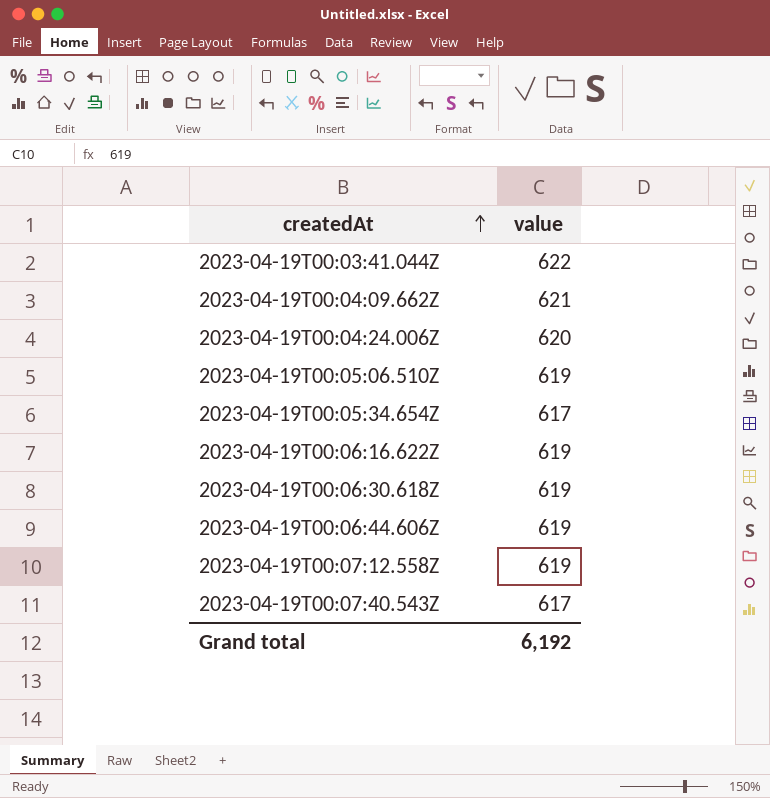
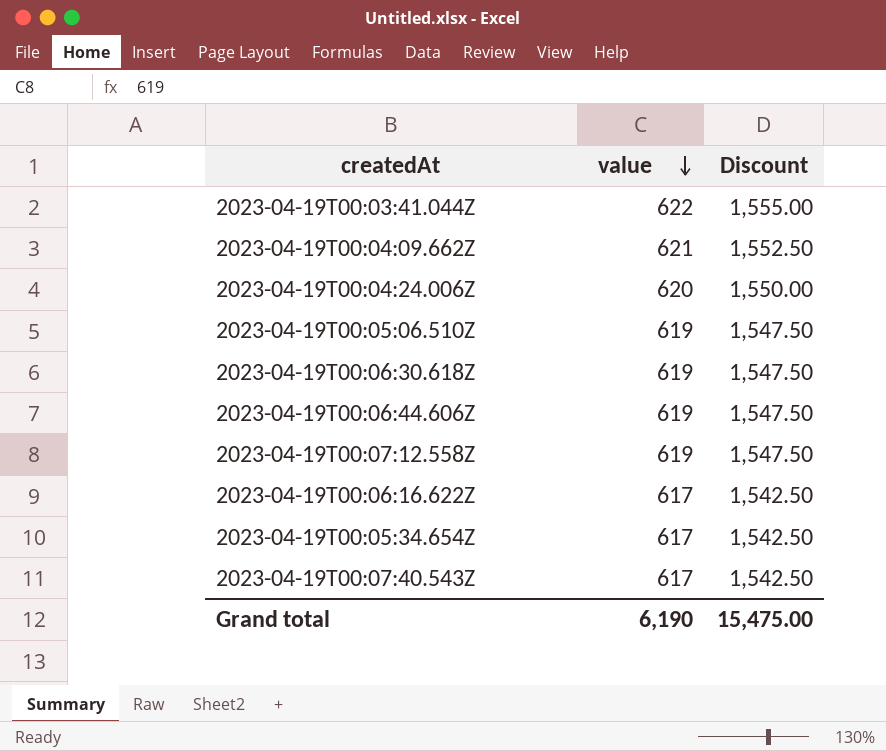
row order: createdAt ascending -> value descending
column Discount | formula: none -> [value] * 2.5
2023-04-19T00:06:16.622Z | value: 619 -> 617
Grand total | value: 6,192 -> 6,190

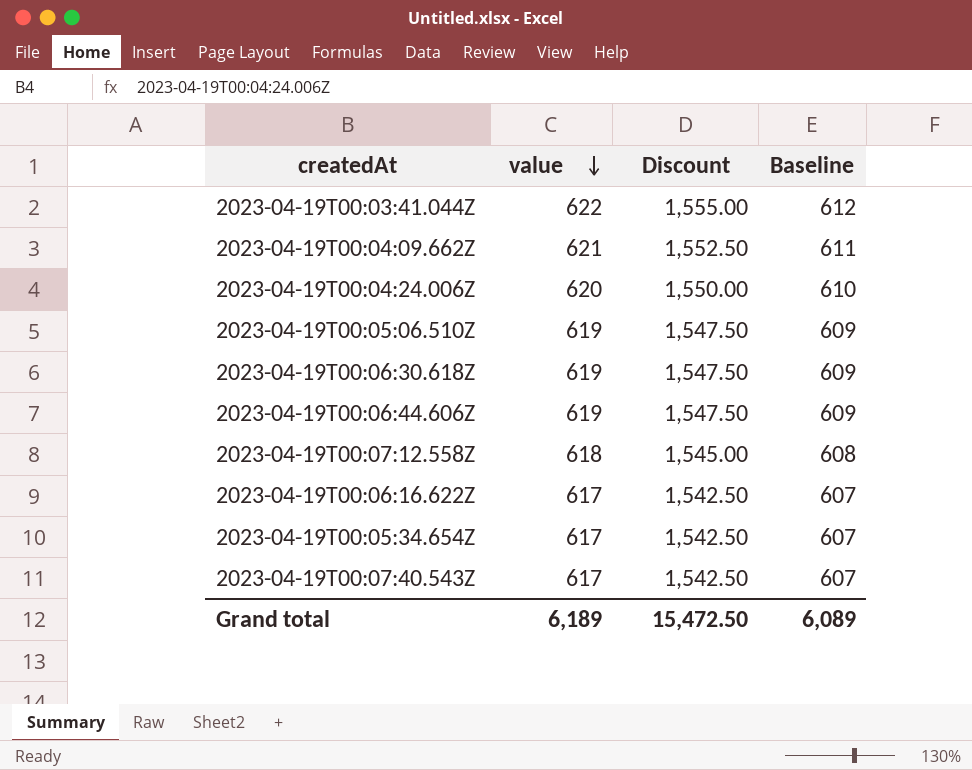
column Baseline | formula: none -> [value] - 10
2023-04-19T00:07:12.558Z | value: 619 -> 618
2023-04-19T00:07:12.558Z | Discount: 1,547.50 -> 1,545.00
Grand total | value: 6,190 -> 6,189
Grand total | Discount: 15,475.00 -> 15,472.50

